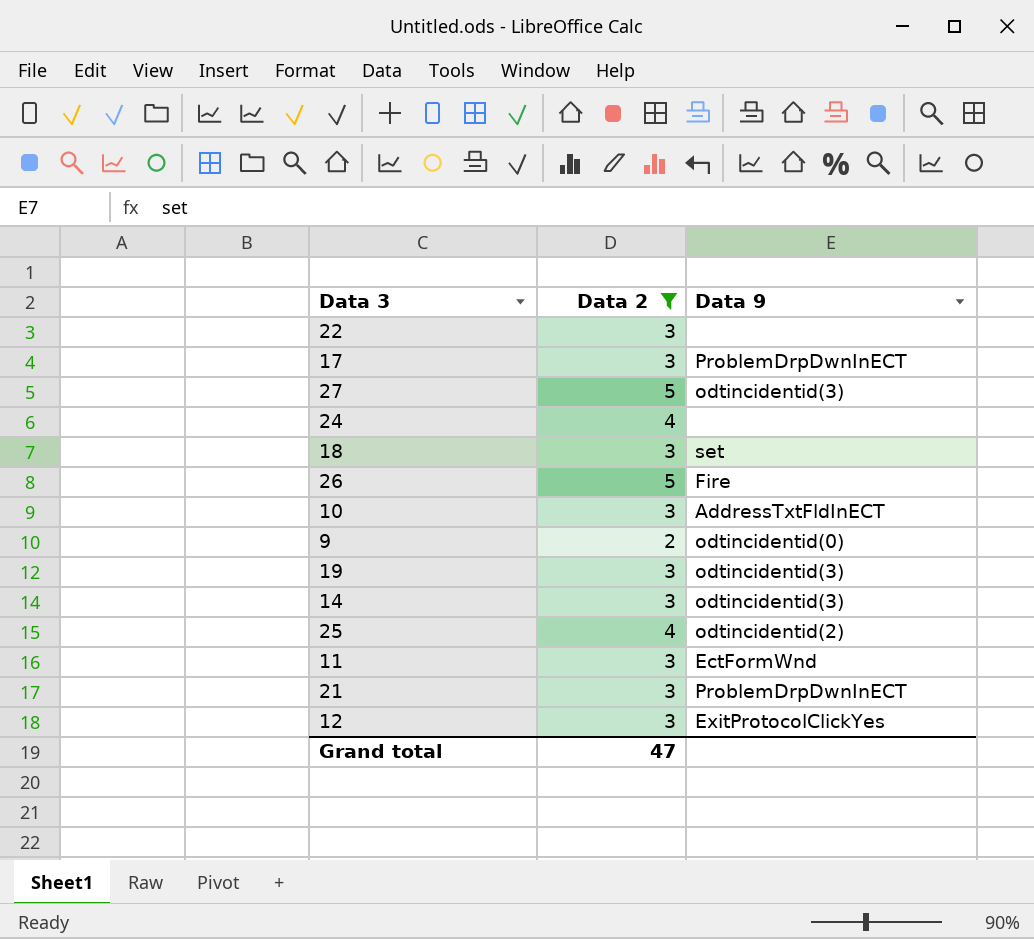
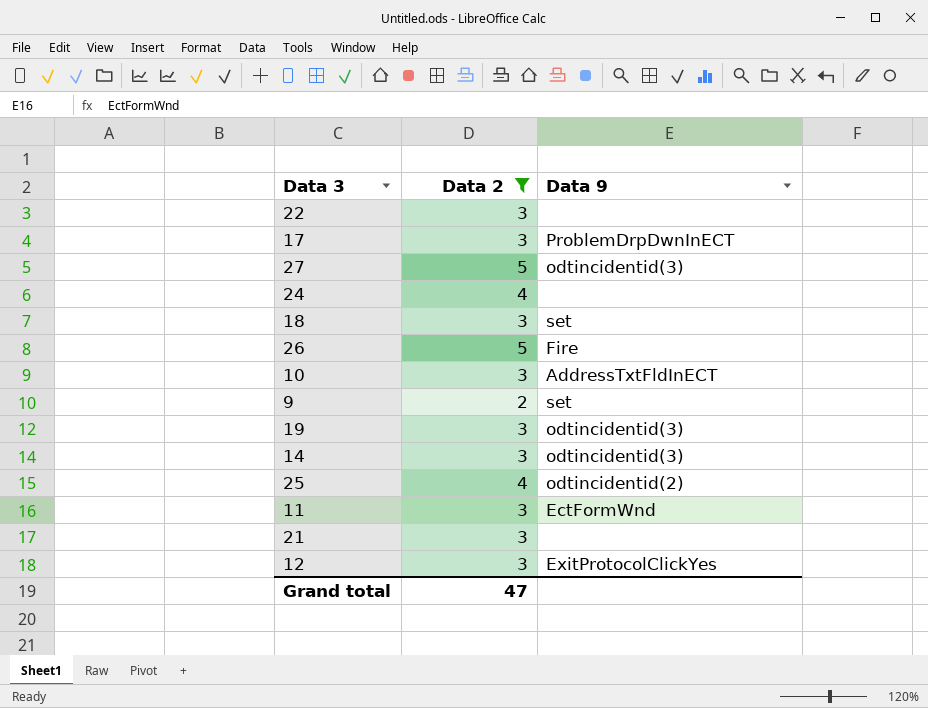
9 | Data 9: odtincidentid(0) -> set
21 | Data 9: ProblemDrpDwnInECT -> none

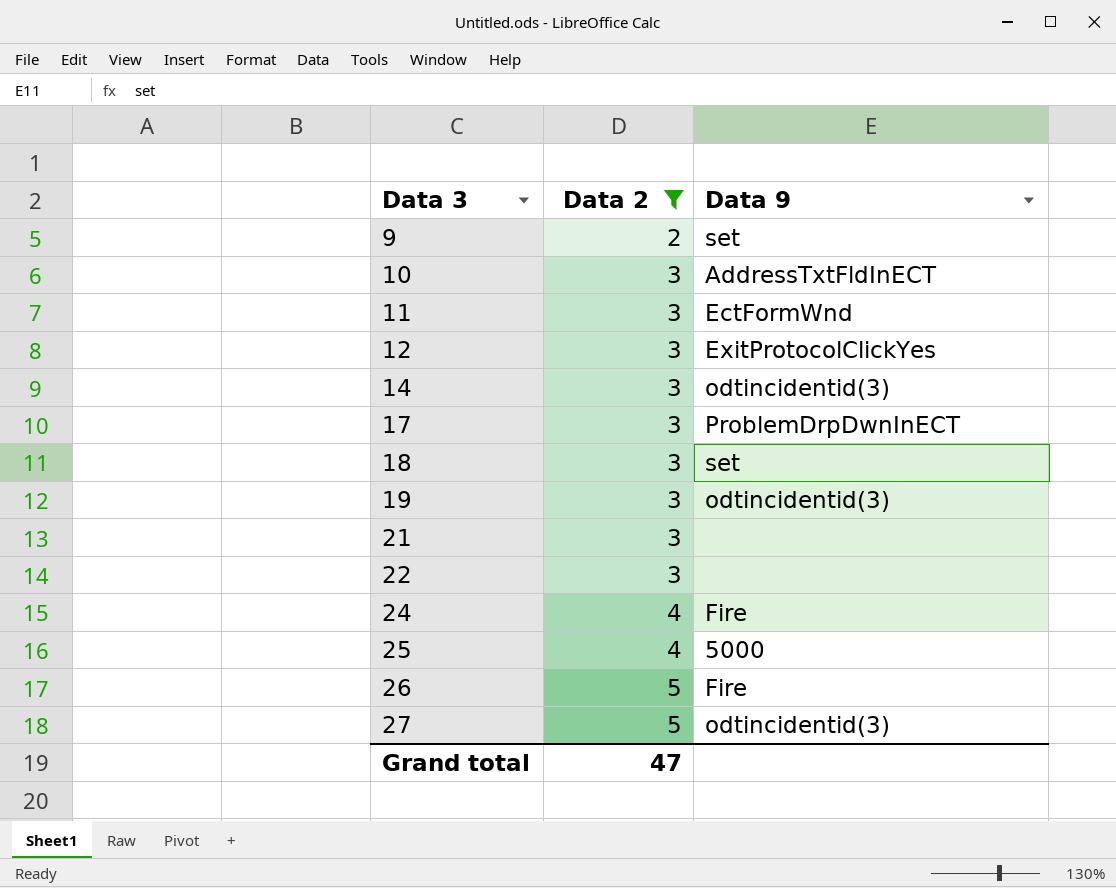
row order: none -> Data 3 ascending
24 | Data 9: none -> Fire
25 | Data 9: odtincidentid(2) -> 5000

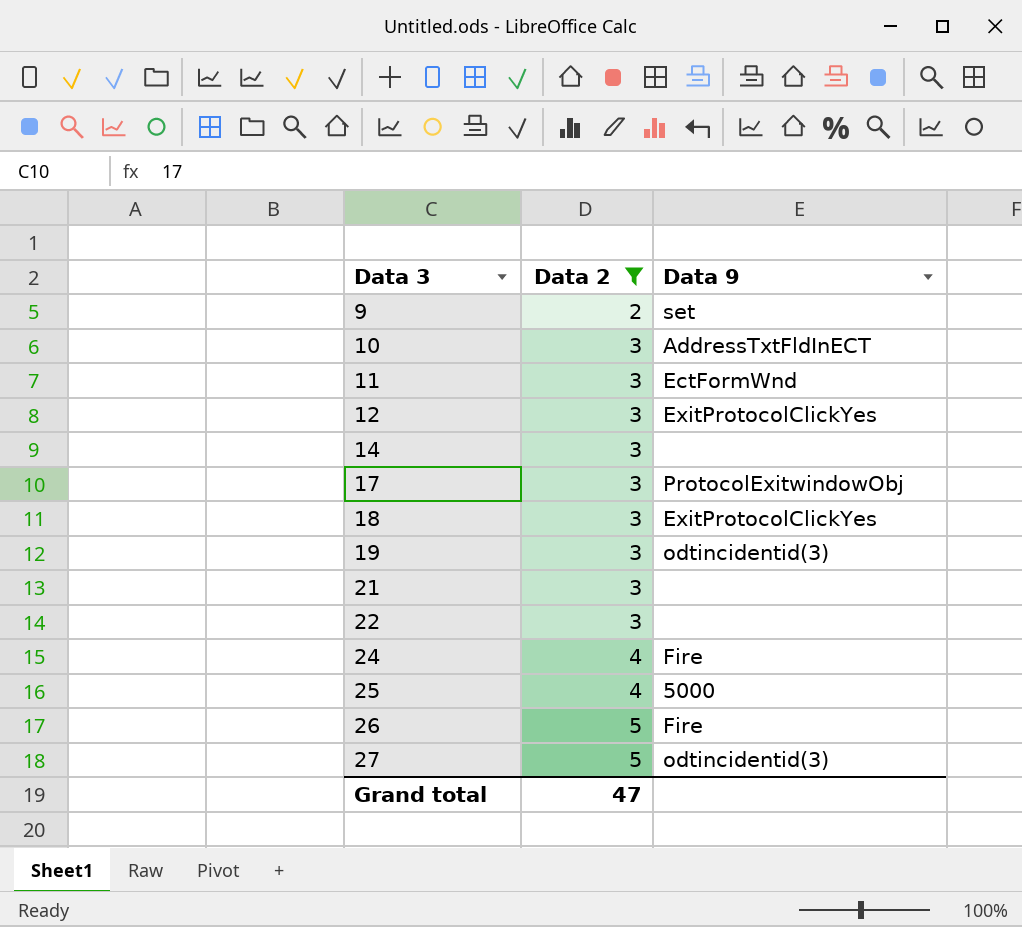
14 | Data 9: odtincidentid(3) -> none
17 | Data 9: ProblemDrpDwnInECT -> ProtocolExitwindowObj
18 | Data 9: set -> ExitProtocolClickYes

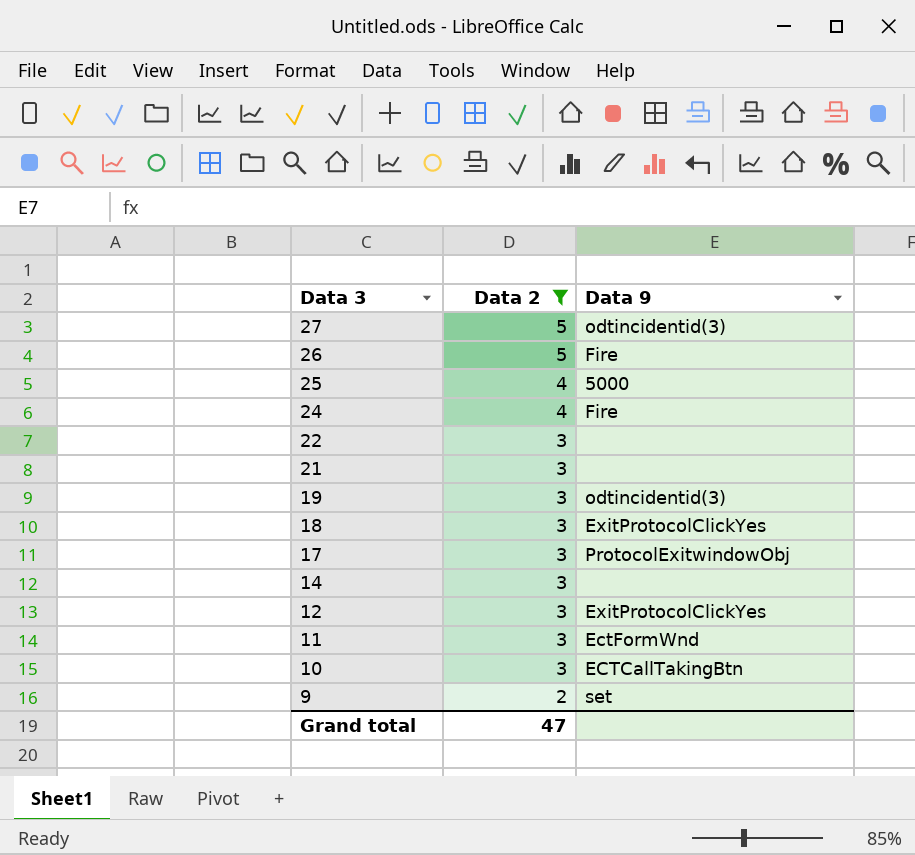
row order: Data 3 ascending -> Data 3 descending
10 | Data 9: AddressTxtFldInECT -> ECTCallTakingBtn

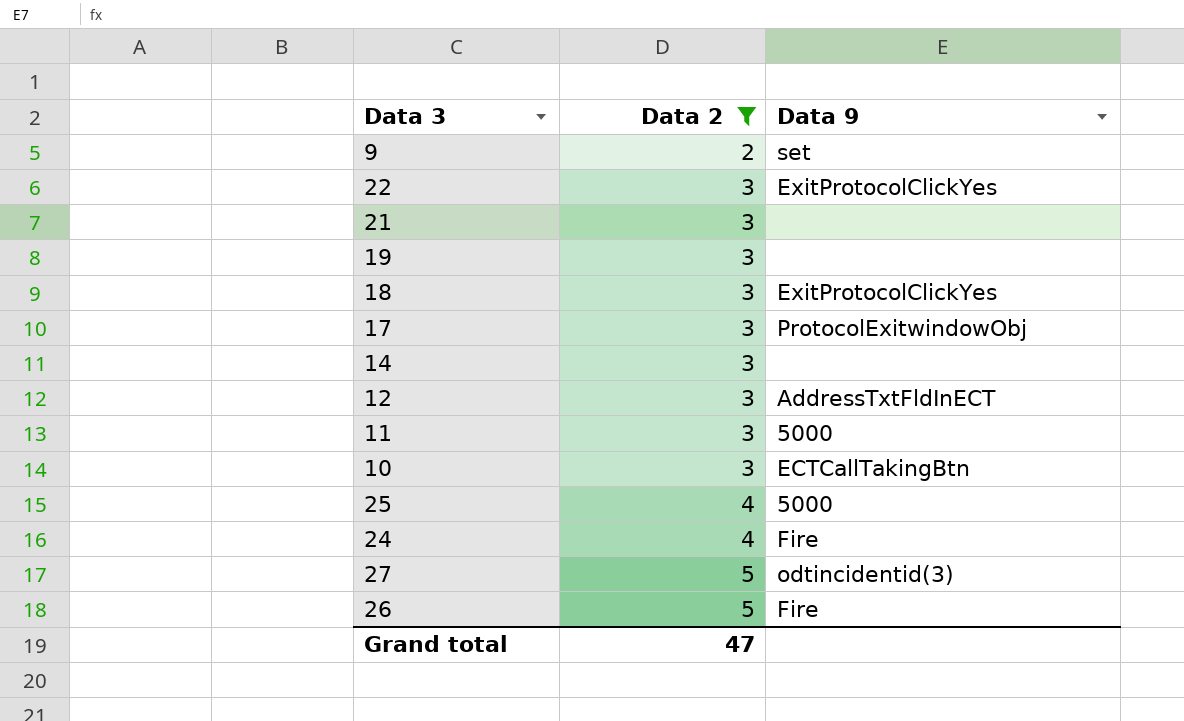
row order: Data 3 descending -> Data 2 ascending
22 | Data 9: none -> ExitProtocolClickYes
19 | Data 9: odtincidentid(3) -> none
12 | Data 9: ExitProtocolClickYes -> AddressTxtFldInECT
11 | Data 9: EctFormWnd -> 5000

